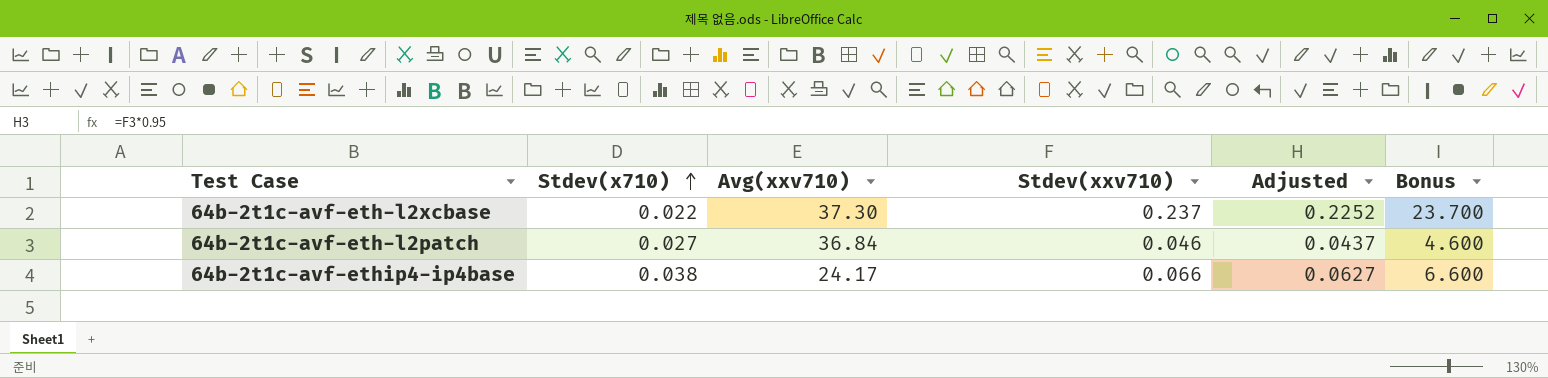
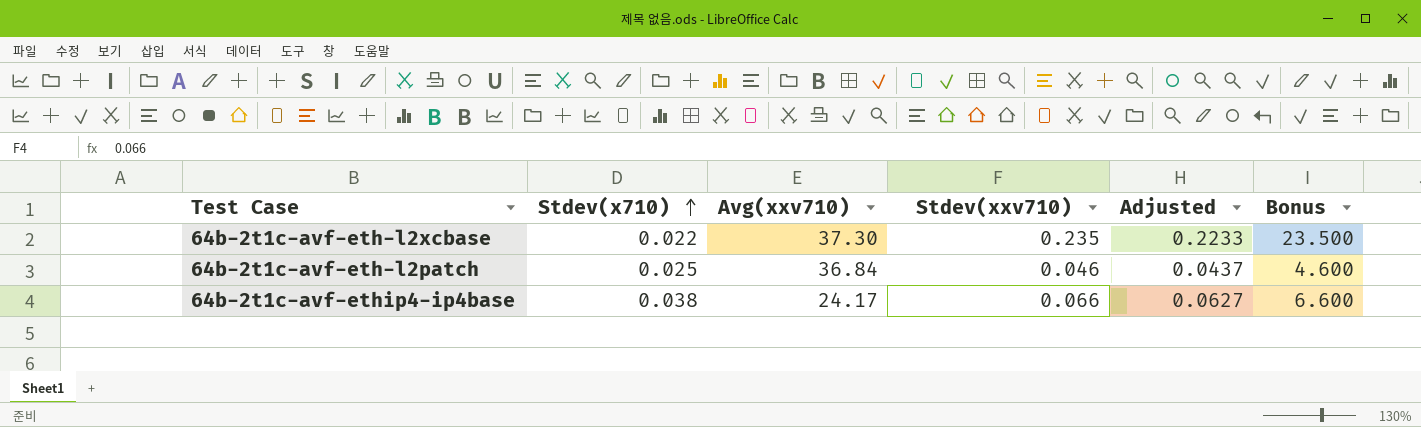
64b-2t1c-avf-eth-l2xcbase | Stdev(xxv710): 0.237 -> 0.235
64b-2t1c-avf-eth-l2xcbase | Adjusted: 0.2252 -> 0.2233
64b-2t1c-avf-eth-l2xcbase | Bonus: 23.700 -> 23.500
64b-2t1c-avf-eth-l2patch | Stdev(x710): 0.027 -> 0.025

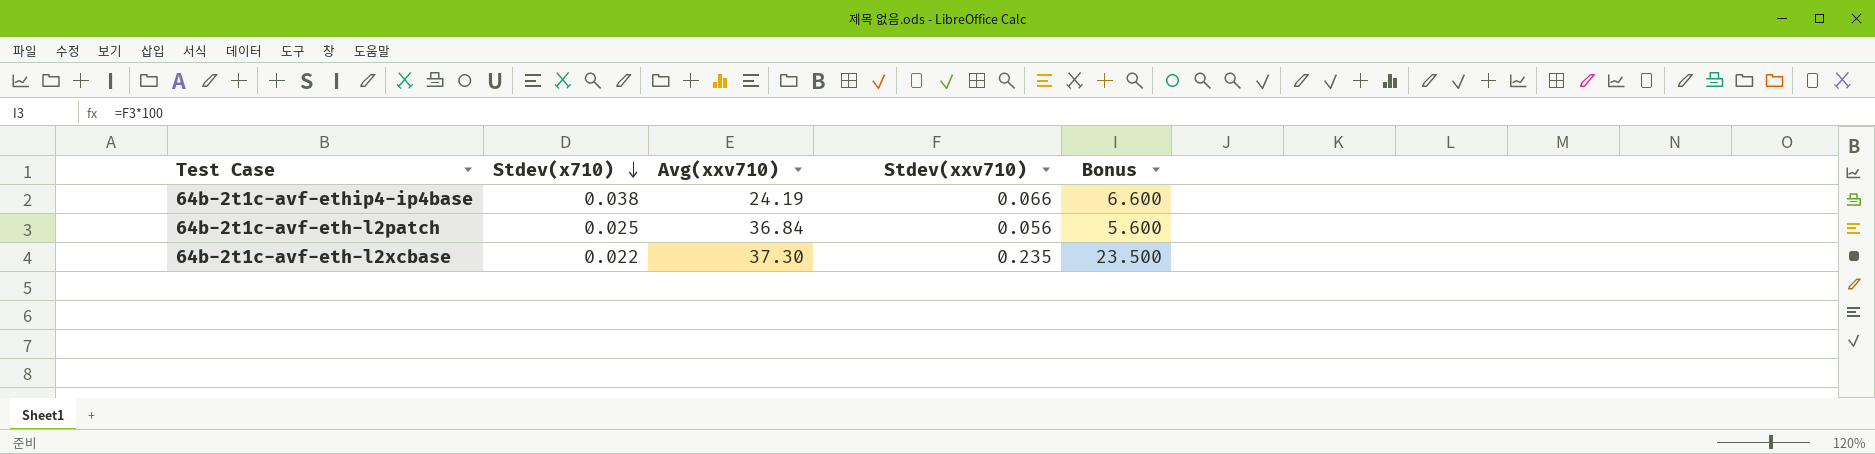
row order: Stdev(x710) ascending -> Stdev(x710) descending
column Adjusted | formula: [Stdev(xxv710)] * 0.95 -> none
64b-2t1c-avf-ethip4-ip4base | Avg(xxv710): 24.17 -> 24.19
64b-2t1c-avf-eth-l2patch | Stdev(xxv710): 0.046 -> 0.056
64b-2t1c-avf-eth-l2patch | Bonus: 4.600 -> 5.600

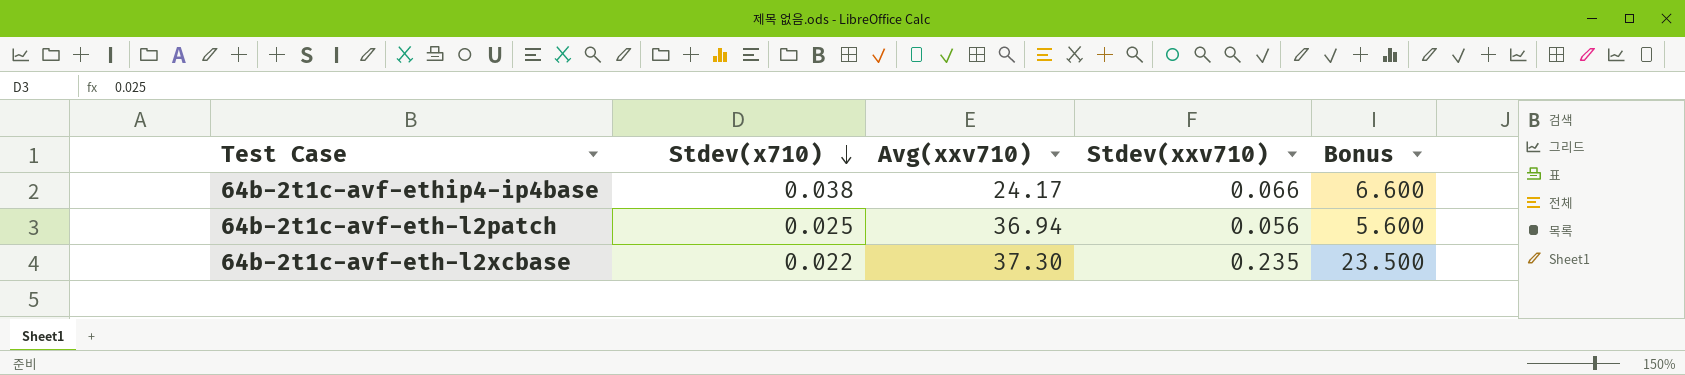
64b-2t1c-avf-ethip4-ip4base | Avg(xxv710): 24.19 -> 24.17
64b-2t1c-avf-eth-l2patch | Avg(xxv710): 36.84 -> 36.94

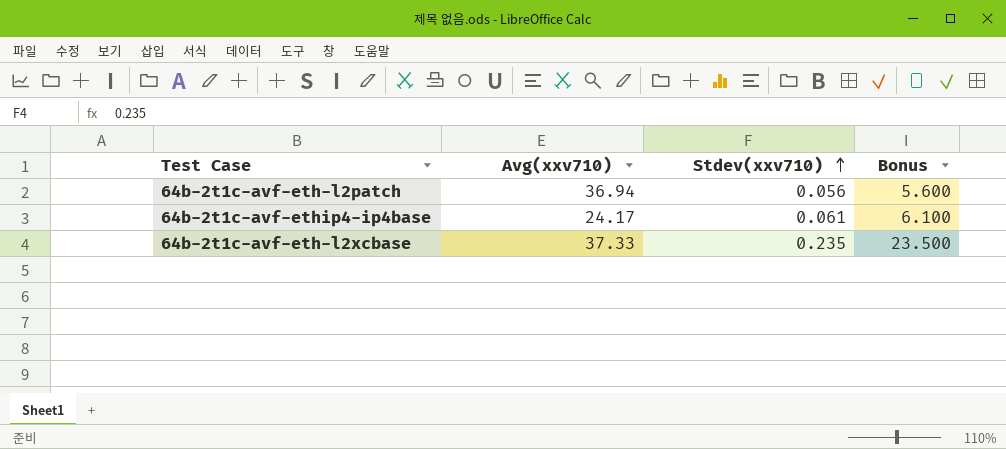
row order: Stdev(x710) descending -> Stdev(xxv710) ascending
column Stdev(x710) | position: 2 -> none
64b-2t1c-avf-ethip4-ip4base | Stdev(xxv710): 0.066 -> 0.061
64b-2t1c-avf-ethip4-ip4base | Bonus: 6.600 -> 6.100
64b-2t1c-avf-eth-l2xcbase | Avg(xxv710): 37.30 -> 37.33

